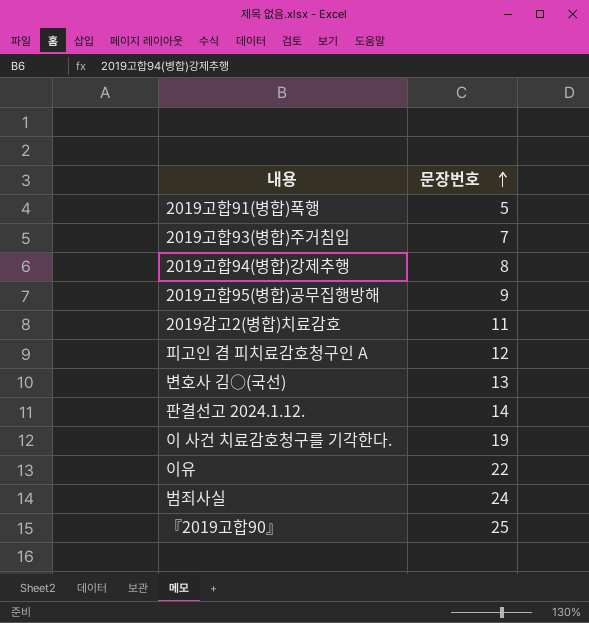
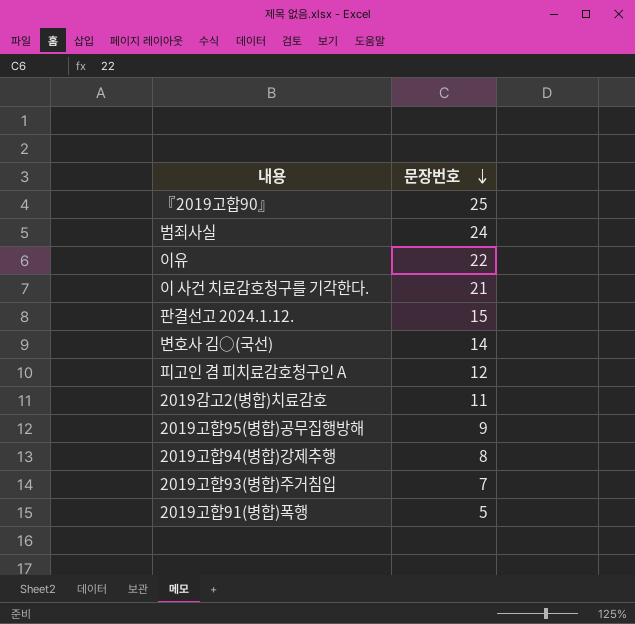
row order: 문장번호 ascending -> 문장번호 descending
이 사건 치료감호청구를 기각한다. | 문장번호: 19 -> 21
판결선고 2024.1.12. | 문장번호: 14 -> 15
변호사 김○(국선) | 문장번호: 13 -> 14

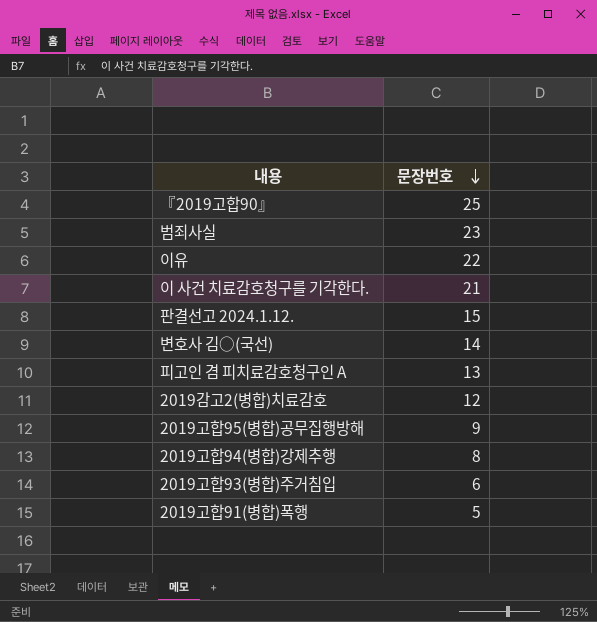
범죄사실 | 문장번호: 24 -> 23
피고인 겸 피치료감호청구인 A | 문장번호: 12 -> 13
2019감고2(병합)치료감호 | 문장번호: 11 -> 12
2019고합93(병합)주거침입 | 문장번호: 7 -> 6

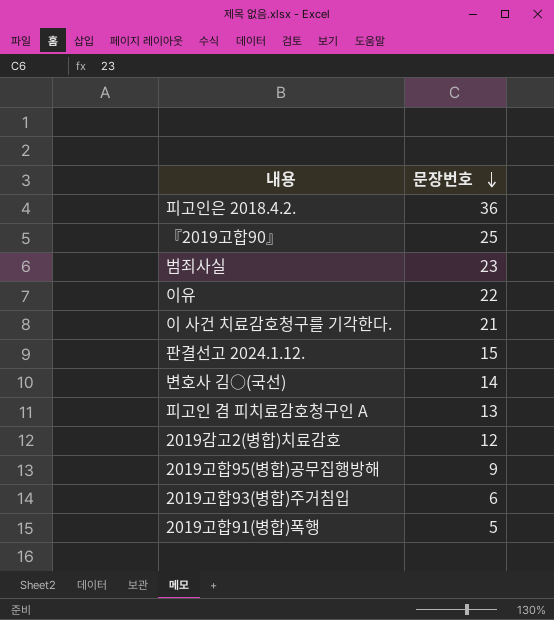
row 2019고합94(병합)강제추행: 8 -> none
row 피고인은 2018.4.2.: none -> 36

